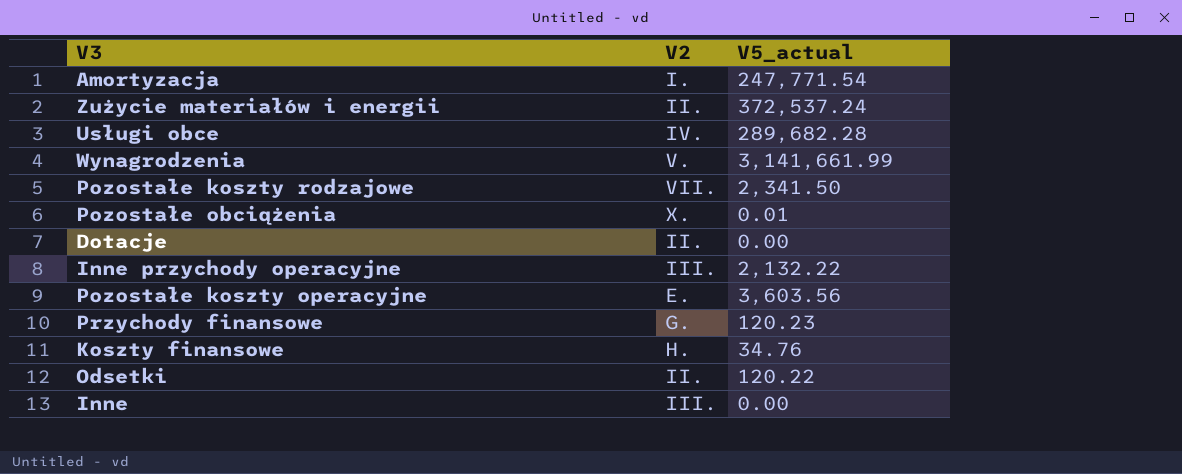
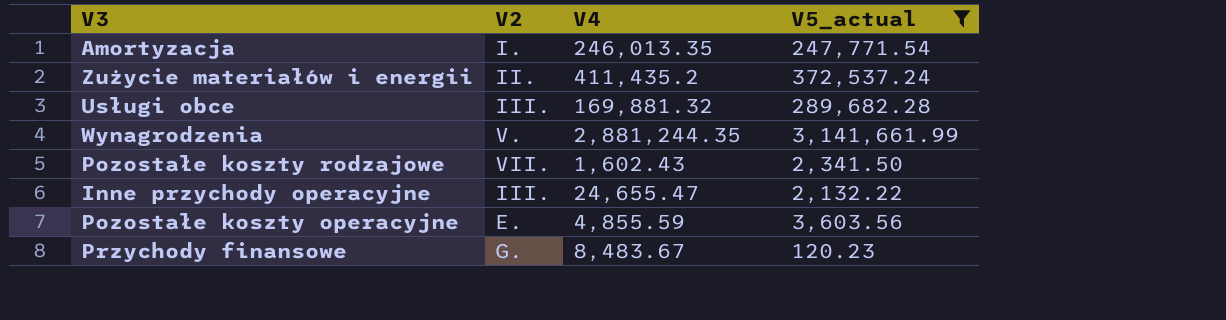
filter: none -> V5_actual >= 120.23
column V4 | position: none -> 3
Usługi obce | V2: IV. -> III.

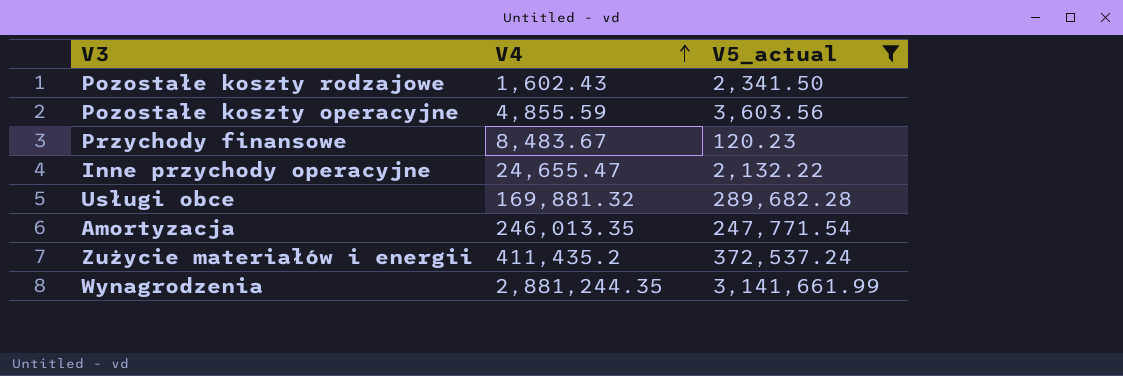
row order: none -> V4 ascending
column V2 | position: 2 -> none

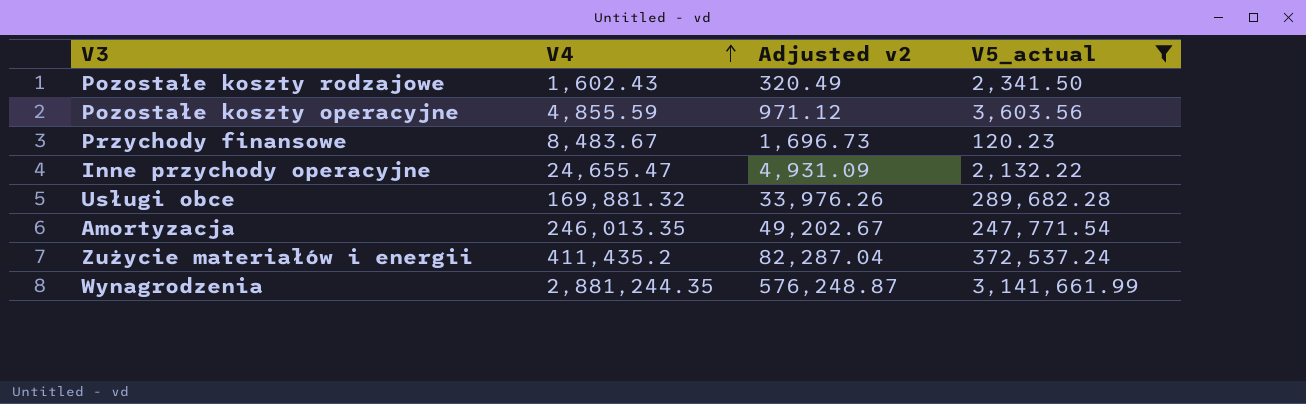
column Adjusted v2 | formula: none -> [V4] * 0.2

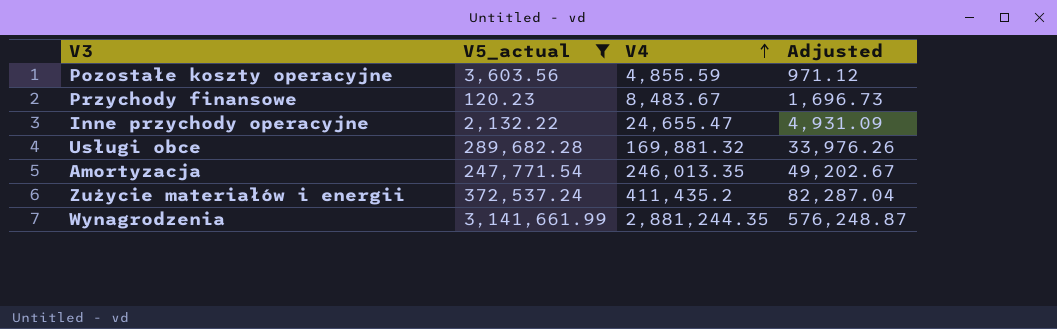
column V5_actual | position: 4 -> 2
column name: Adjusted v2 -> Adjusted
row Pozostałe koszty rodzajowe: 1,602.43 | 320.49 | 2,341.50 -> none

